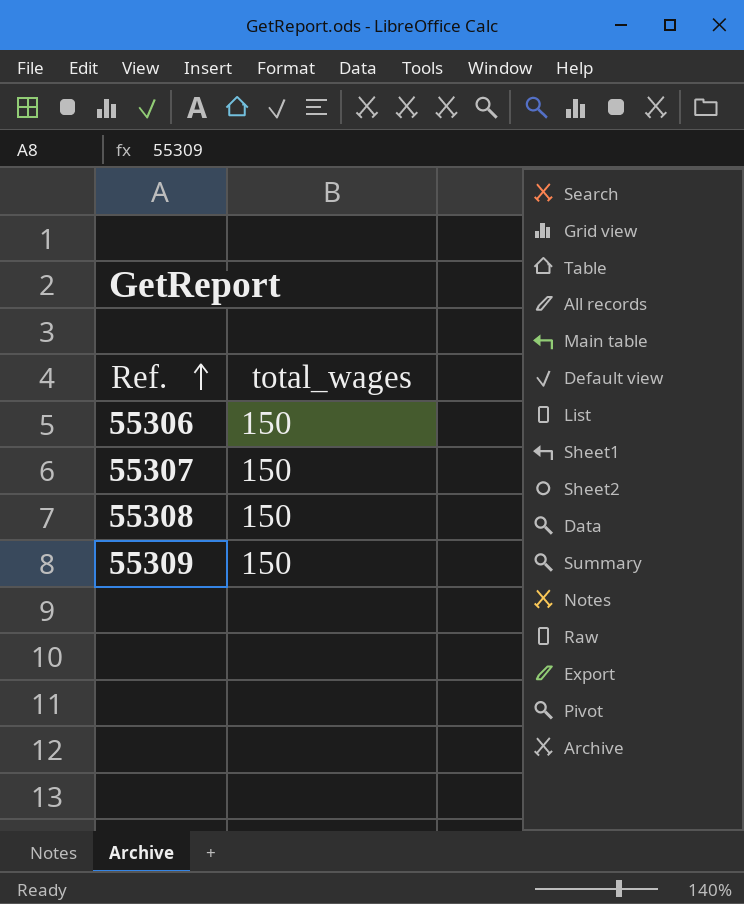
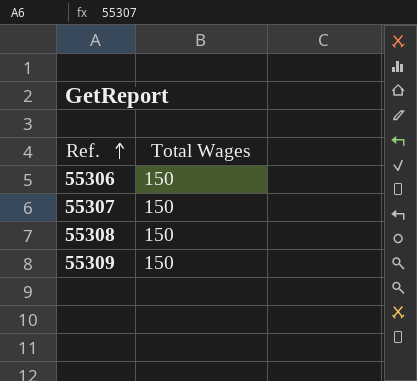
column name: total_wages -> Total Wages

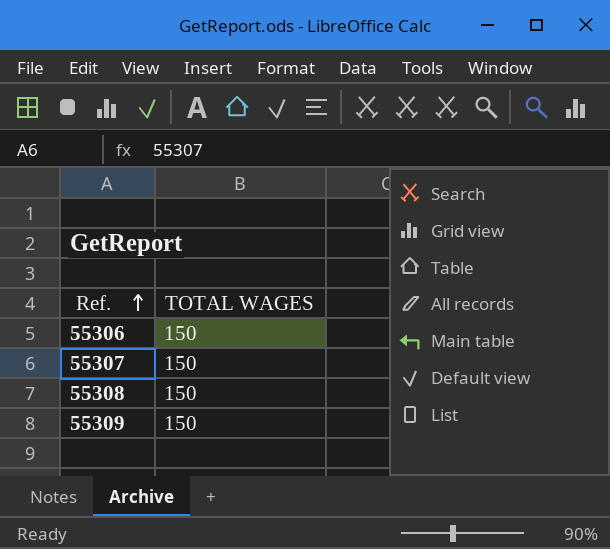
column name: Total Wages -> TOTAL WAGES

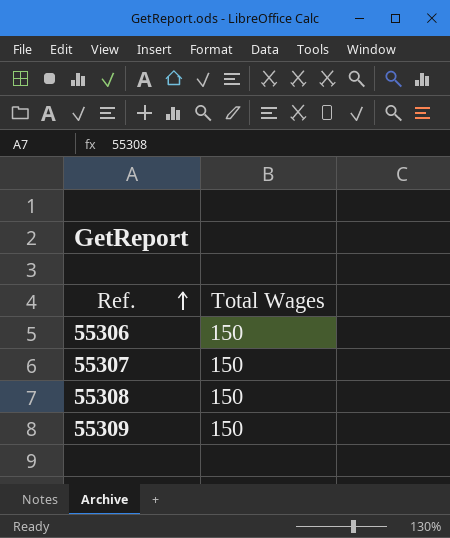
column name: TOTAL WAGES -> Total Wages

